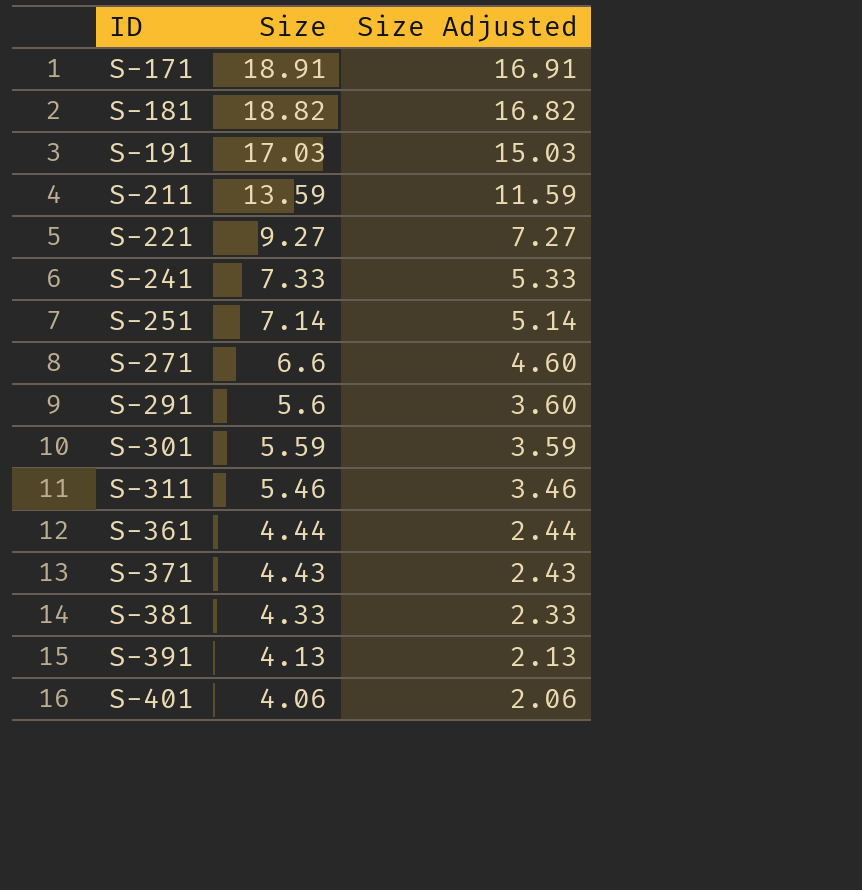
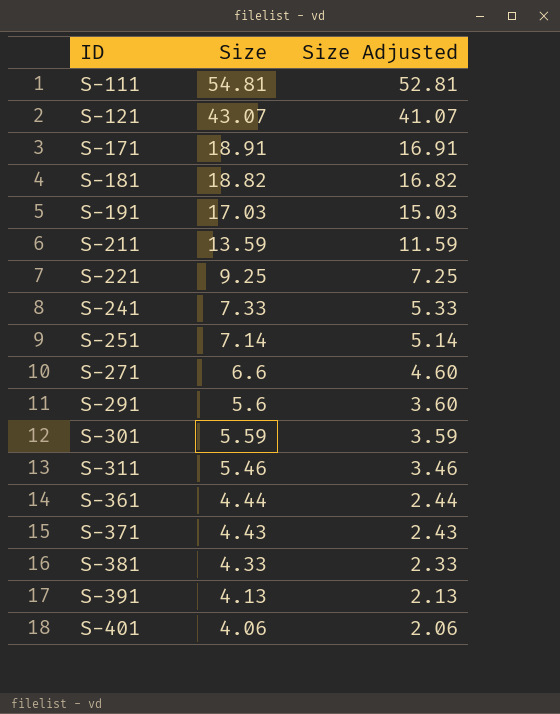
row S-111: none -> 54.81 | 52.81
row S-121: none -> 43.07 | 41.07
S-221 | Size: 9.27 -> 9.25
S-221 | Size Adjusted: 7.27 -> 7.25

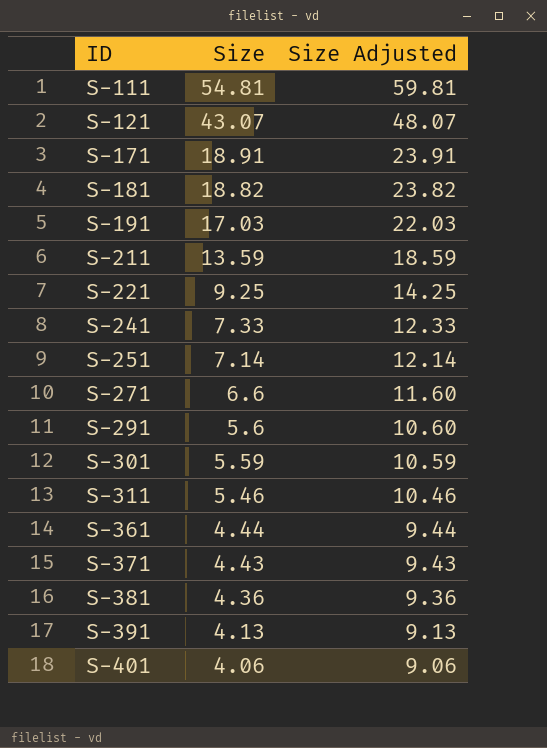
column Size Adjusted | formula: [Size] - 2 -> [Size] + 5
S-381 | Size: 4.33 -> 4.36

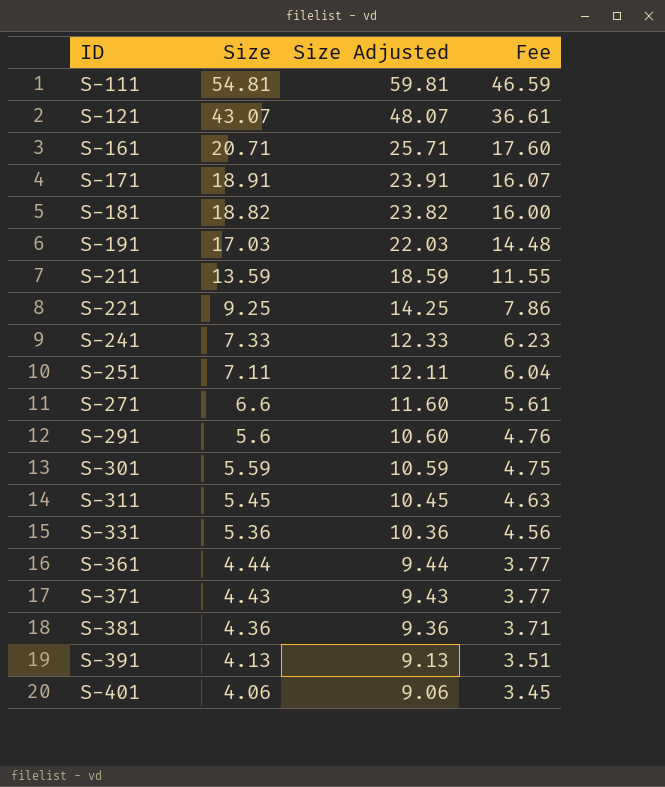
column Fee | formula: none -> [Size] * 0.85
row S-161: none -> 20.71 | 25.71 | 17.60
S-251 | Size: 7.14 -> 7.11
S-251 | Size Adjusted: 12.14 -> 12.11
S-311 | Size: 5.46 -> 5.45
S-311 | Size Adjusted: 10.46 -> 10.45
row S-331: none -> 5.36 | 10.36 | 4.56

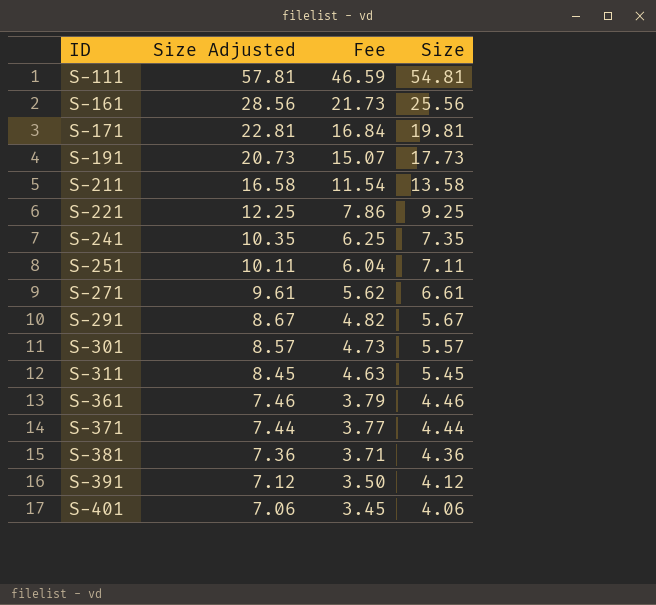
column Size Adjusted | formula: [Size] + 5 -> [Size] + 3
column Size | position: 2 -> 4
row S-121: 43.07 | 48.07 | 36.61 -> none
row S-181: 18.82 | 23.82 | 16.00 -> none
row S-331: 5.36 | 10.36 | 4.56 -> none
S-161 | Fee: 17.60 -> 21.73
S-161 | Size: 20.71 -> 25.56
S-171 | Fee: 16.07 -> 16.84
S-171 | Size: 18.91 -> 19.81
S-191 | Fee: 14.48 -> 15.07
S-191 | Size: 17.03 -> 17.73
S-211 | Fee: 11.55 -> 11.54
S-211 | Size: 13.59 -> 13.58
S-241 | Fee: 6.23 -> 6.25
S-241 | Size: 7.33 -> 7.35
S-271 | Fee: 5.61 -> 5.62
S-271 | Size: 6.6 -> 6.61
S-291 | Fee: 4.76 -> 4.82
S-291 | Size: 5.6 -> 5.67
S-301 | Fee: 4.75 -> 4.73
S-301 | Size: 5.59 -> 5.57
S-361 | Fee: 3.77 -> 3.79
S-361 | Size: 4.44 -> 4.46
S-371 | Size: 4.43 -> 4.44
S-391 | Fee: 3.51 -> 3.50
S-391 | Size: 4.13 -> 4.12

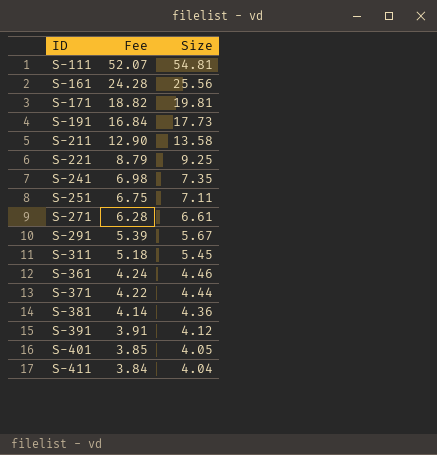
column Size Adjusted | formula: [Size] + 3 -> none
column Fee | formula: [Size] * 0.85 -> [Size] * 0.95
row S-301: 8.57 | 4.73 | 5.57 -> none
S-401 | Size: 4.06 -> 4.05
row S-411: none -> 3.84 | 4.04

